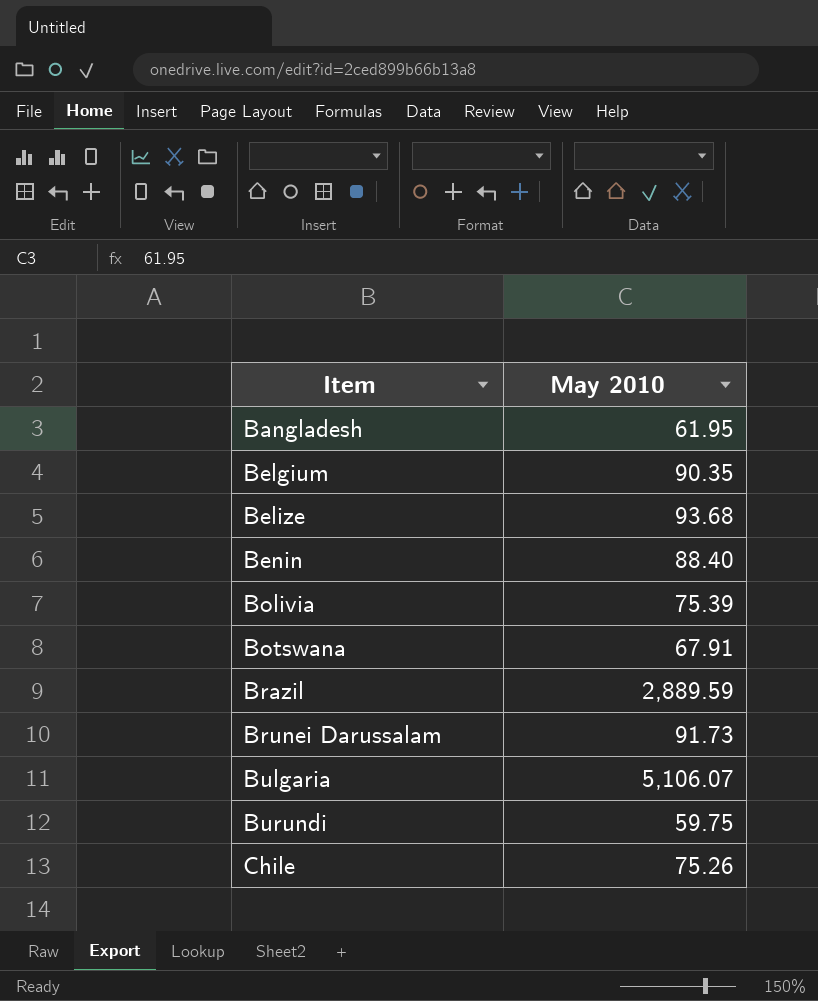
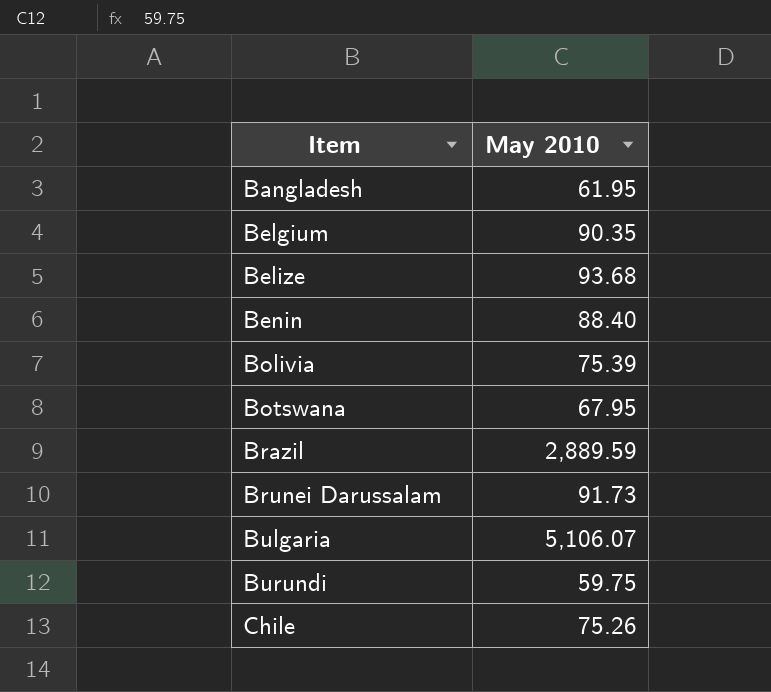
Botswana | May 2010: 67.91 -> 67.95

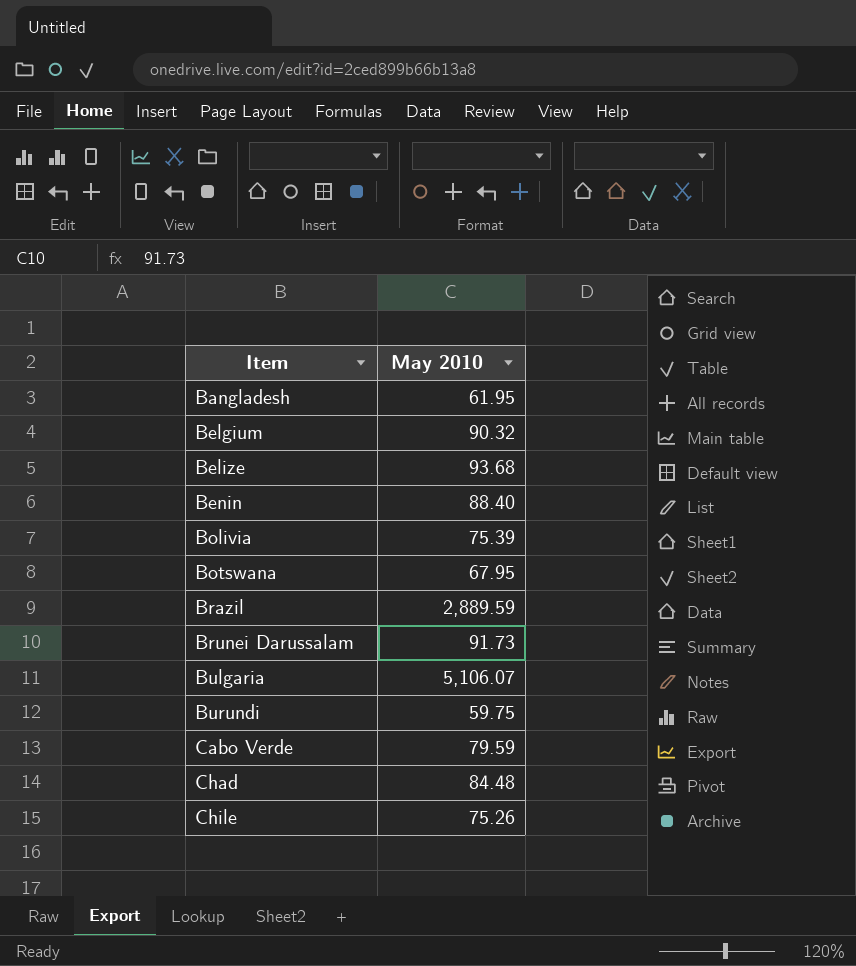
Belgium | May 2010: 90.35 -> 90.32
row Cabo Verde: none -> 79.59
row Chad: none -> 84.48

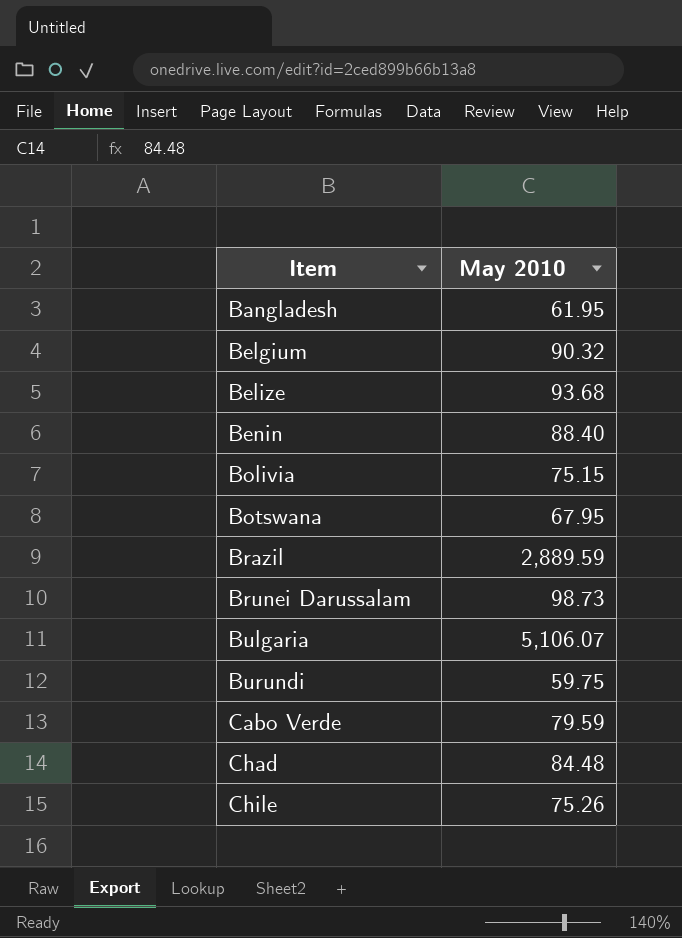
Bolivia | May 2010: 75.39 -> 75.15
Brunei Darussalam | May 2010: 91.73 -> 98.73

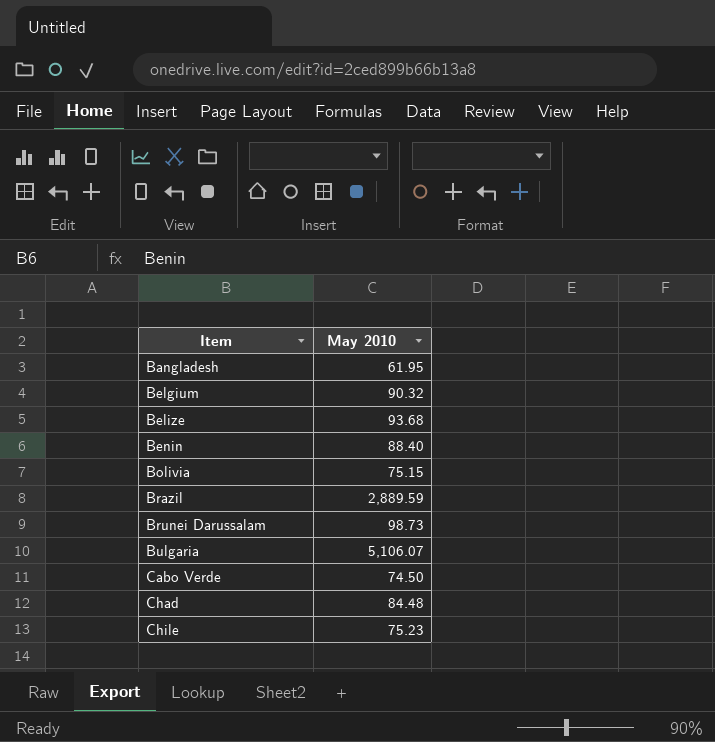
row Botswana: 67.95 -> none
row Burundi: 59.75 -> none
Cabo Verde | May 2010: 79.59 -> 74.50
Chile | May 2010: 75.26 -> 75.23

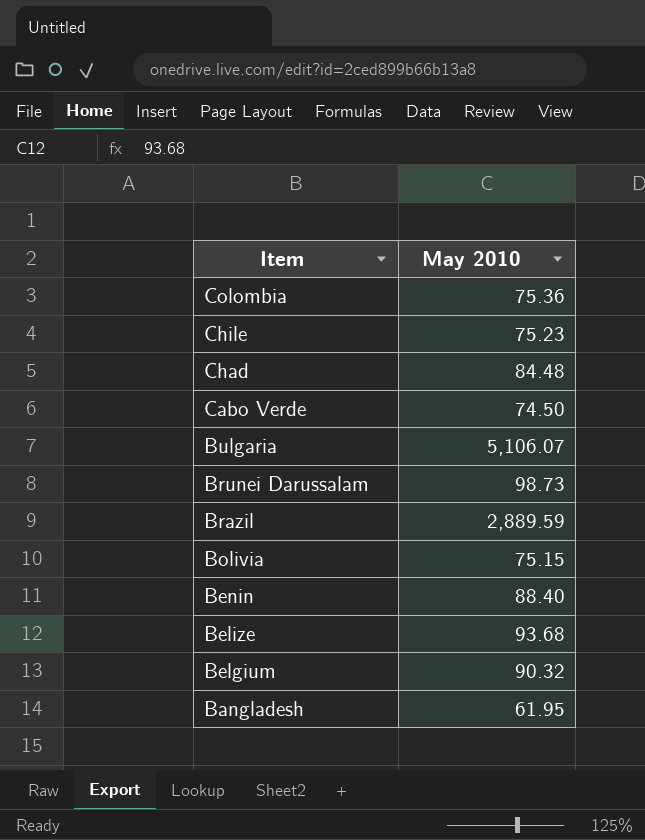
row order: Item ascending -> Item descending
row Colombia: none -> 75.36

